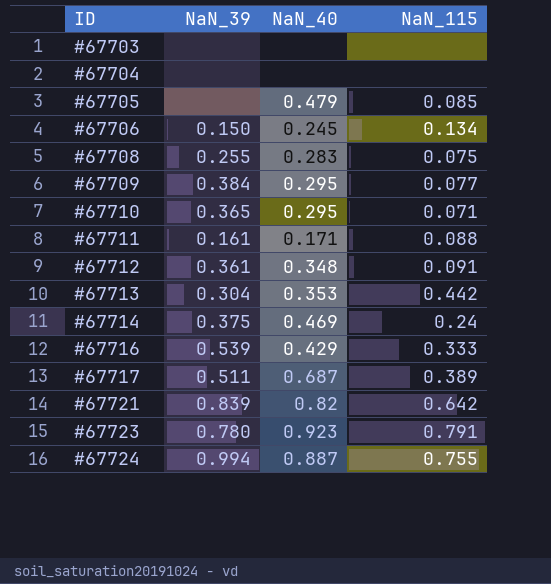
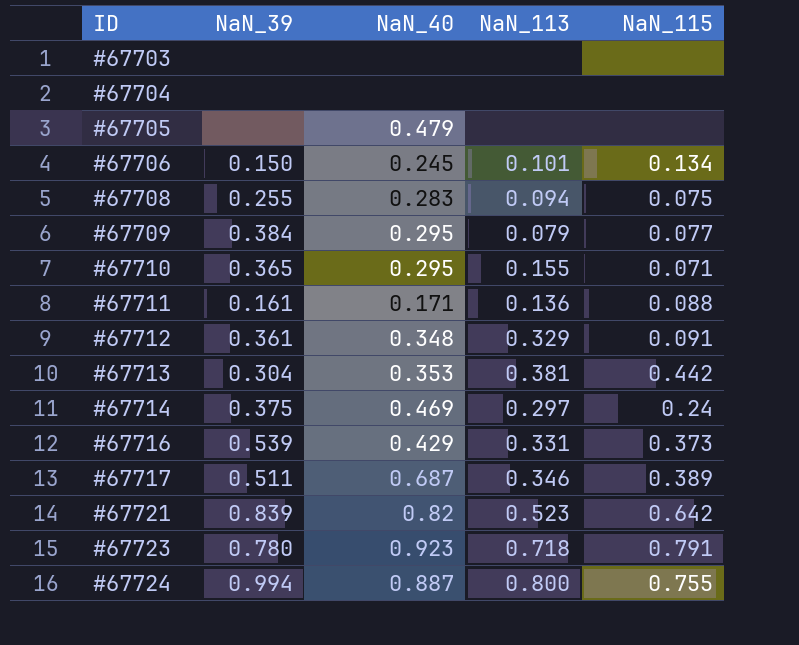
column NaN_113 | position: none -> 4
#67705 | NaN_115: 0.085 -> none
#67716 | NaN_115: 0.333 -> 0.373

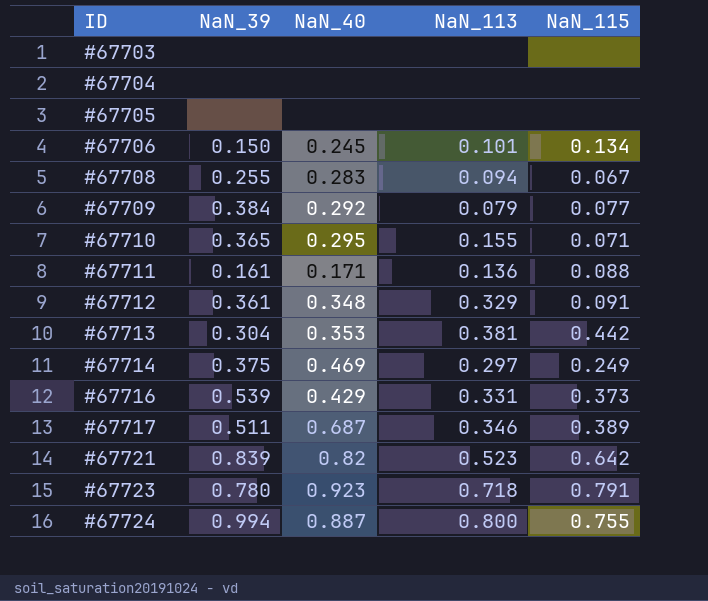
#67705 | NaN_40: 0.479 -> none
#67708 | NaN_115: 0.075 -> 0.067
#67709 | NaN_40: 0.295 -> 0.292
#67714 | NaN_115: 0.24 -> 0.249

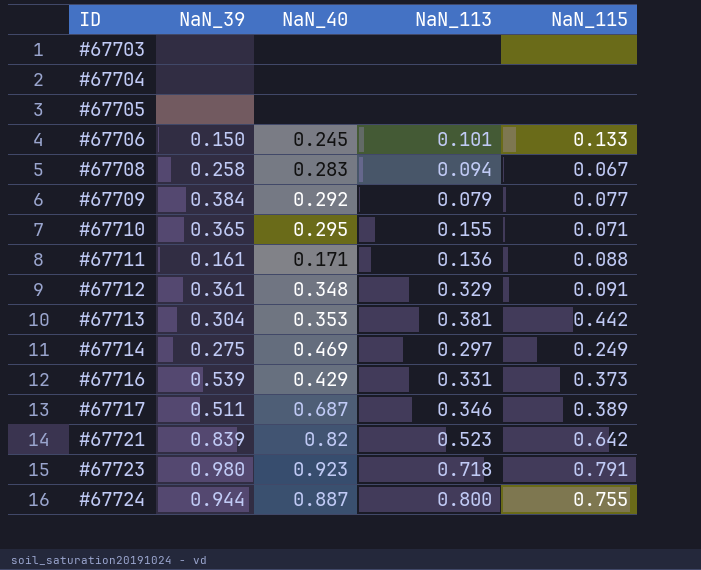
#67706 | NaN_115: 0.134 -> 0.133
#67708 | NaN_39: 0.255 -> 0.258
#67714 | NaN_39: 0.375 -> 0.275
#67723 | NaN_39: 0.780 -> 0.980
#67724 | NaN_39: 0.994 -> 0.944

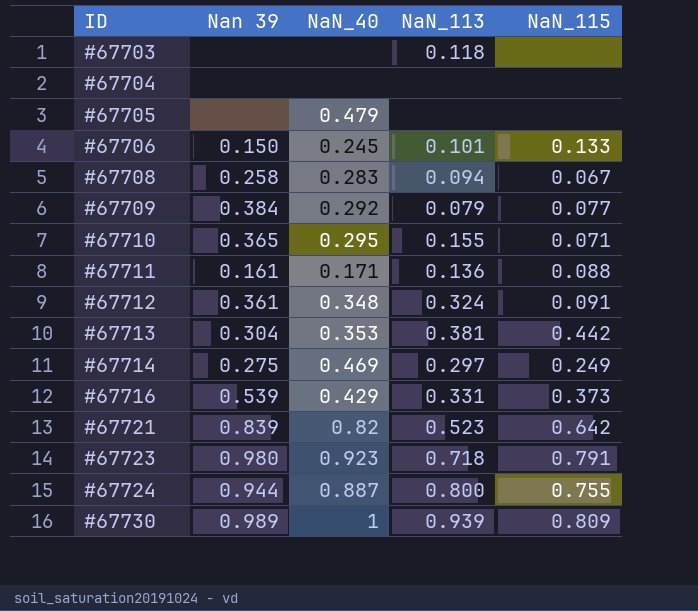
column name: NaN_39 -> Nan 39
row #67717: 0.511 | 0.687 | 0.346 | 0.389 -> none
#67703 | NaN_113: none -> 0.118
#67705 | NaN_40: none -> 0.479
#67712 | NaN_113: 0.329 -> 0.324
row #67730: none -> 0.989 | 1 | 0.939 | 0.809

